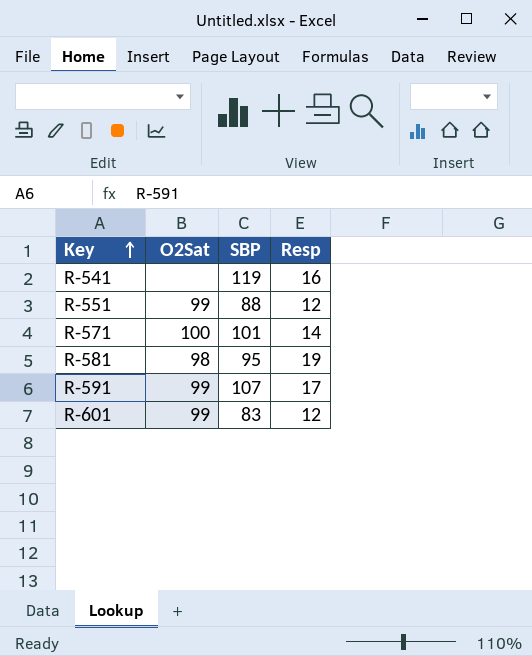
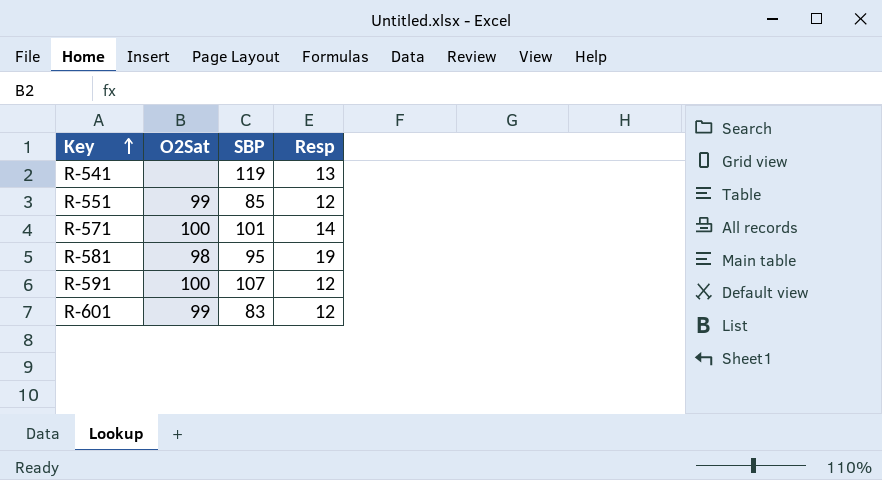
R-541 | Resp: 16 -> 13
R-551 | SBP: 88 -> 85
R-591 | O2Sat: 99 -> 100
R-591 | Resp: 17 -> 12

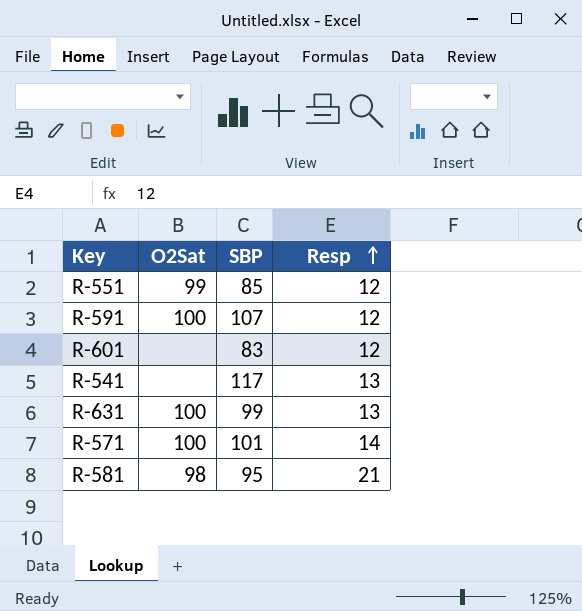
row order: Key ascending -> Resp ascending
R-601 | O2Sat: 99 -> none
R-541 | SBP: 119 -> 117
row R-631: none -> 100 | 99 | 13
R-581 | Resp: 19 -> 21

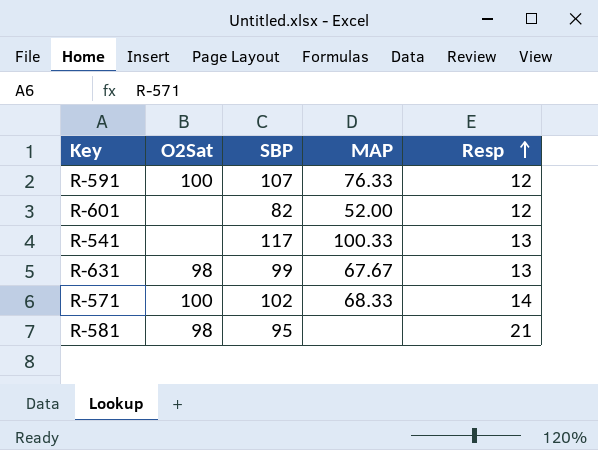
column MAP | position: none -> 4
row R-551: 99 | 85 | 12 -> none
R-601 | SBP: 83 -> 82
R-631 | O2Sat: 100 -> 98
R-571 | SBP: 101 -> 102

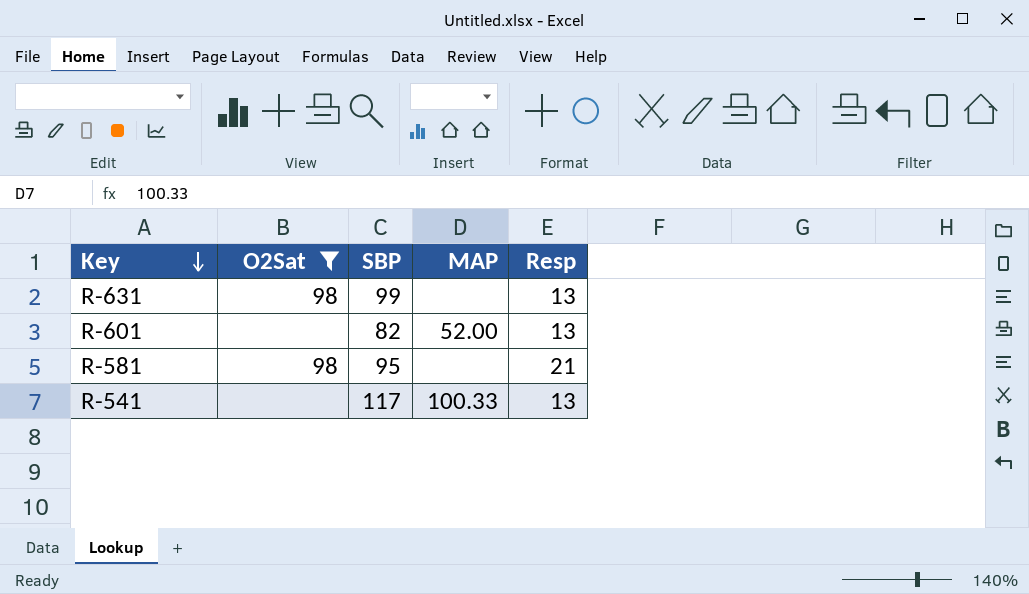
filter: none -> O2Sat != 100
row order: Resp ascending -> Key descending
R-631 | MAP: 67.67 -> none
R-601 | Resp: 12 -> 13

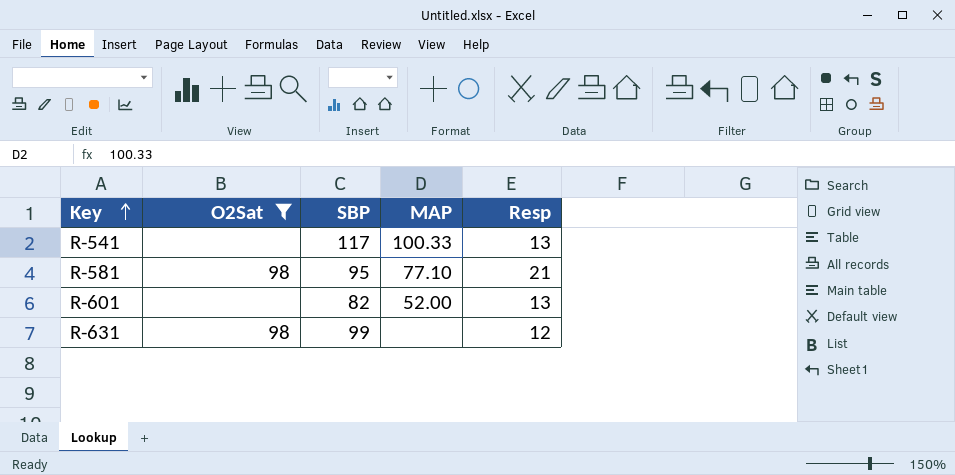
row order: Key descending -> Key ascending
R-581 | MAP: none -> 77.10
R-631 | Resp: 13 -> 12

